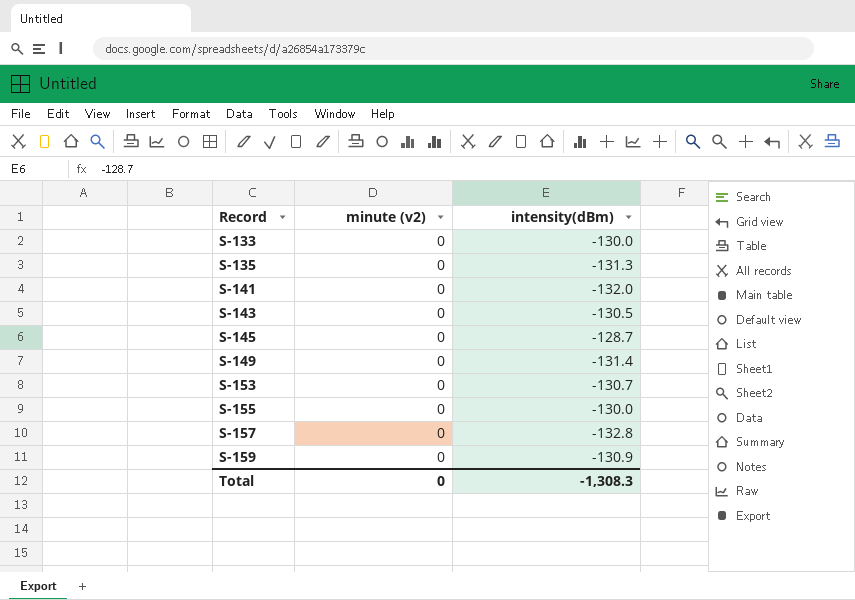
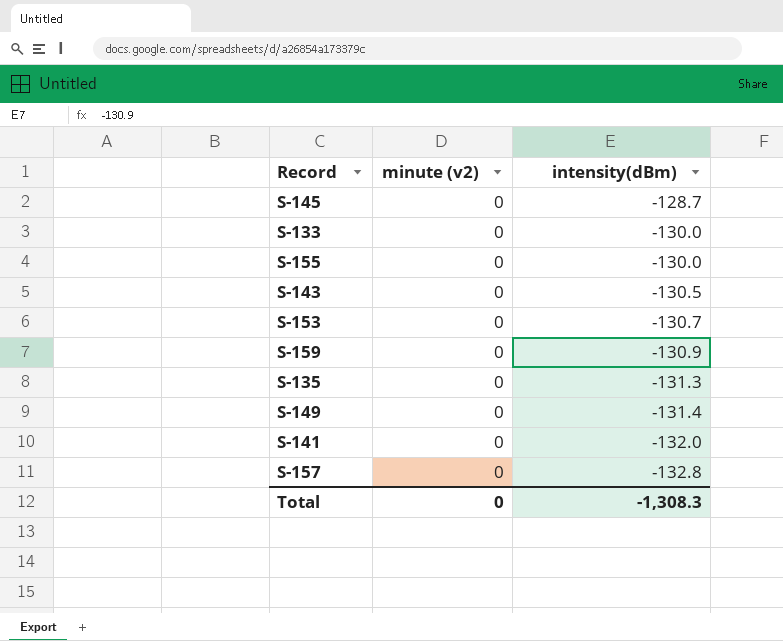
row order: Record ascending -> intensity(dBm) descending

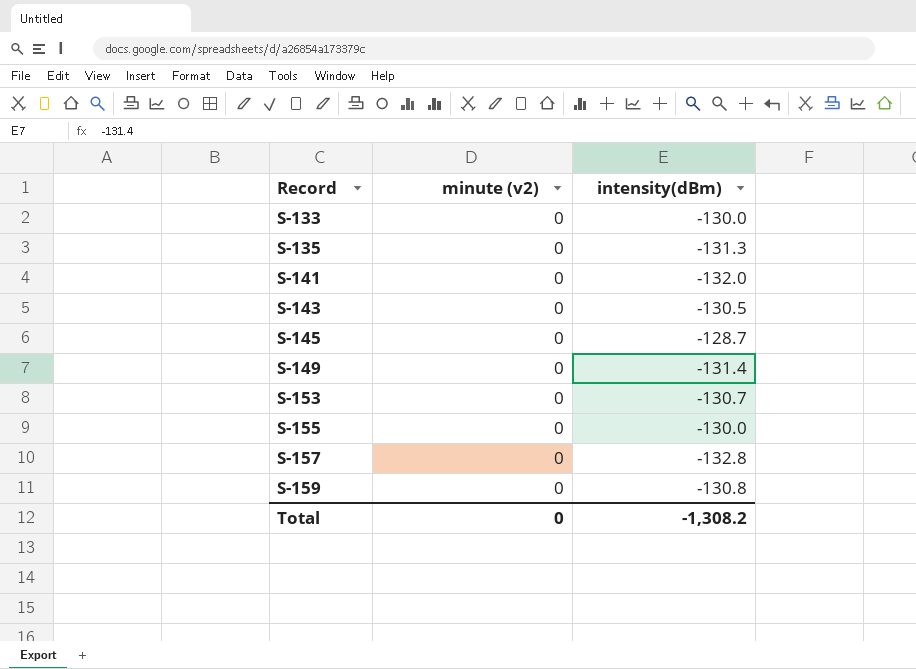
row order: intensity(dBm) descending -> Record ascending
S-159 | intensity(dBm): -130.9 -> -130.8
Total | intensity(dBm): -1,308.3 -> -1,308.2

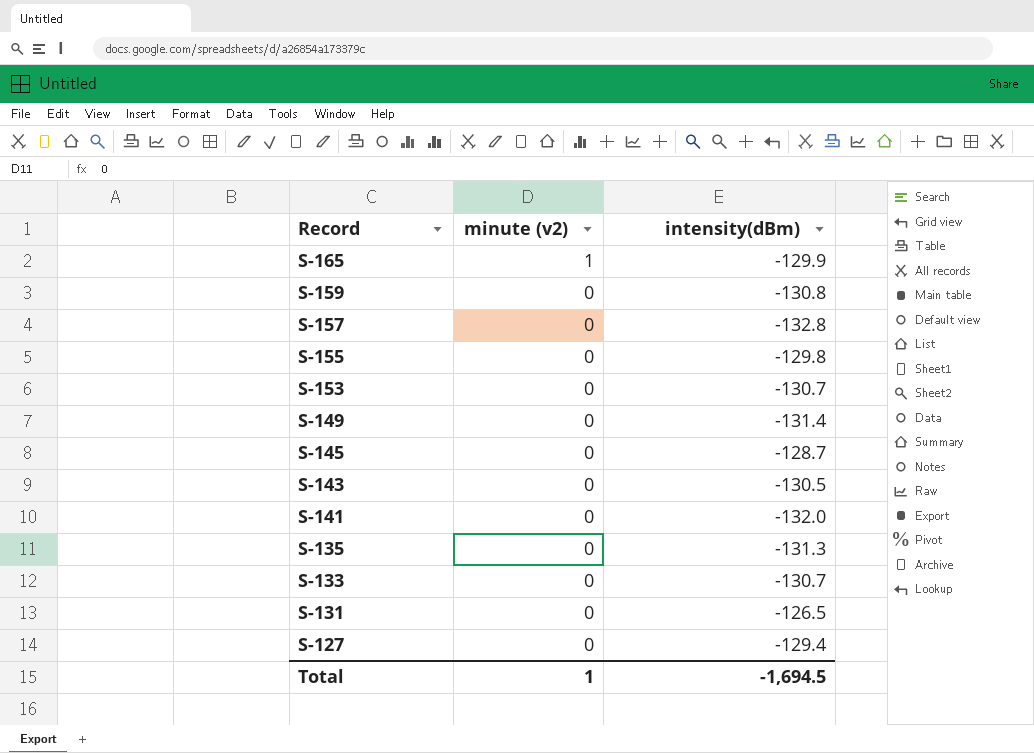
row order: Record ascending -> Record descending
row S-165: none -> 1 | -129.9
S-155 | intensity(dBm): -130.0 -> -129.8
S-133 | intensity(dBm): -130.0 -> -130.7
row S-131: none -> 0 | -126.5
row S-127: none -> 0 | -129.4
Total | minute (v2): 0 -> 1
Total | intensity(dBm): -1,308.2 -> -1,694.5

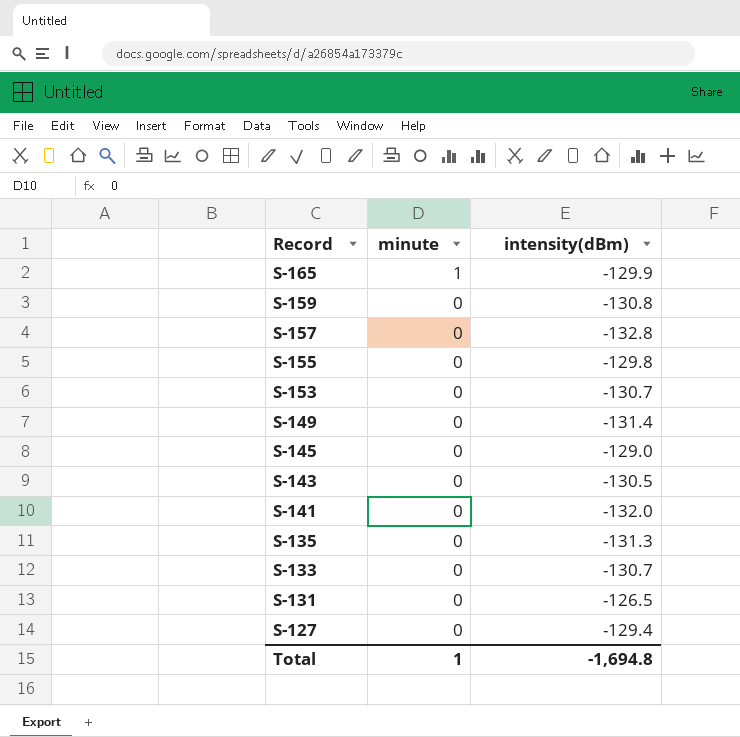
column name: minute (v2) -> minute
S-145 | intensity(dBm): -128.7 -> -129.0
Total | intensity(dBm): -1,694.5 -> -1,694.8

